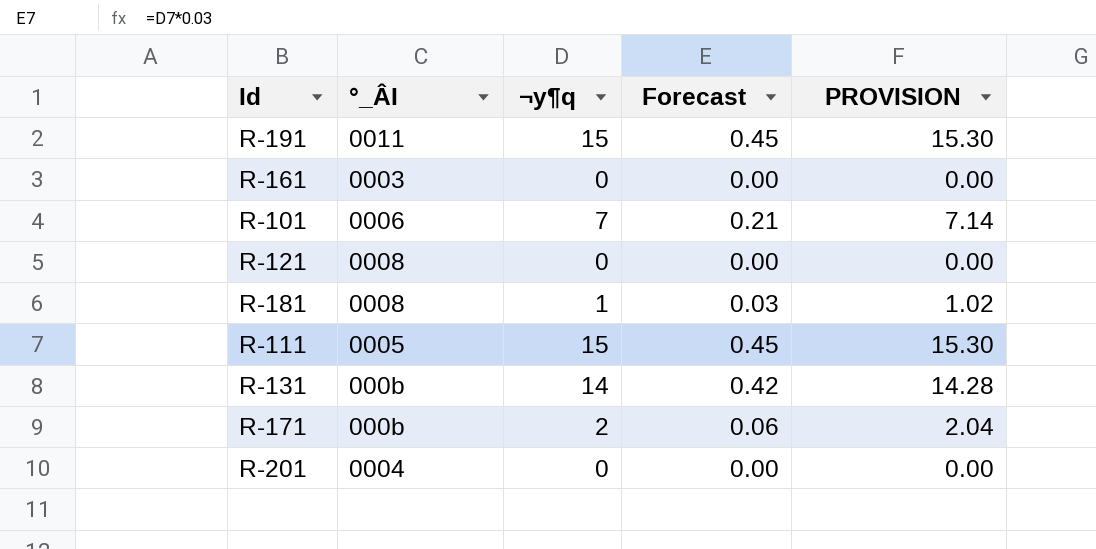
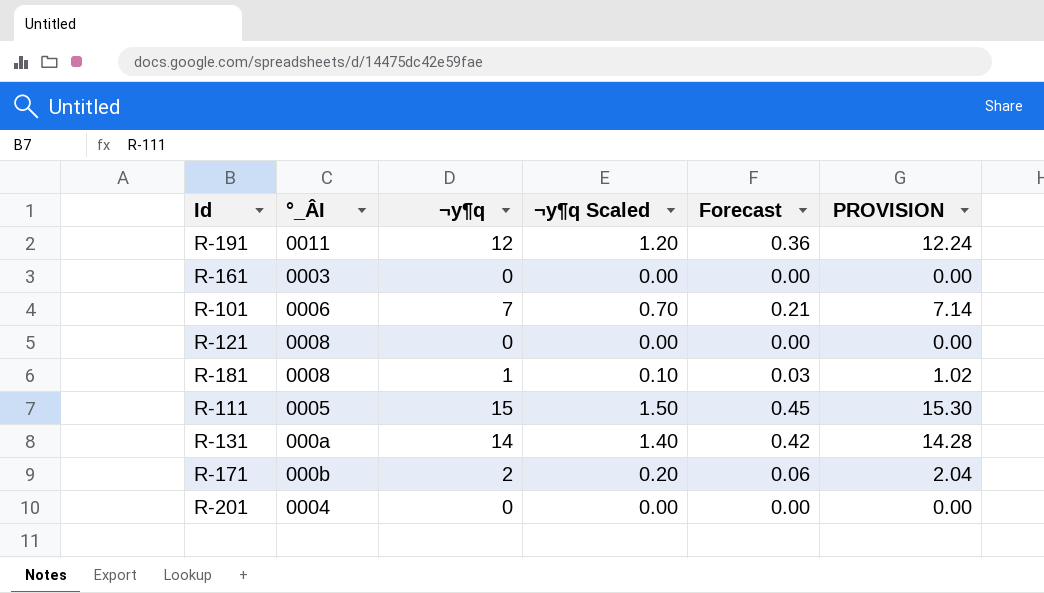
column ¬y¶q Scaled | formula: none -> [¬y¶q] * 0.1
R-191 | ¬y¶q: 15 -> 12
R-191 | Forecast: 0.45 -> 0.36
R-191 | PROVISION: 15.30 -> 12.24
R-131 | °_ÂI: 000b -> 000a

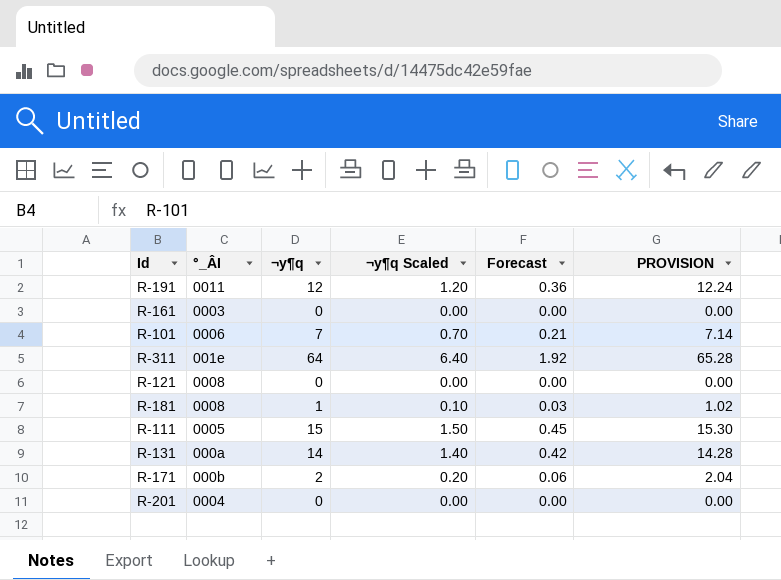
row R-311: none -> 001e | 64 | 6.40 | 1.92 | 65.28

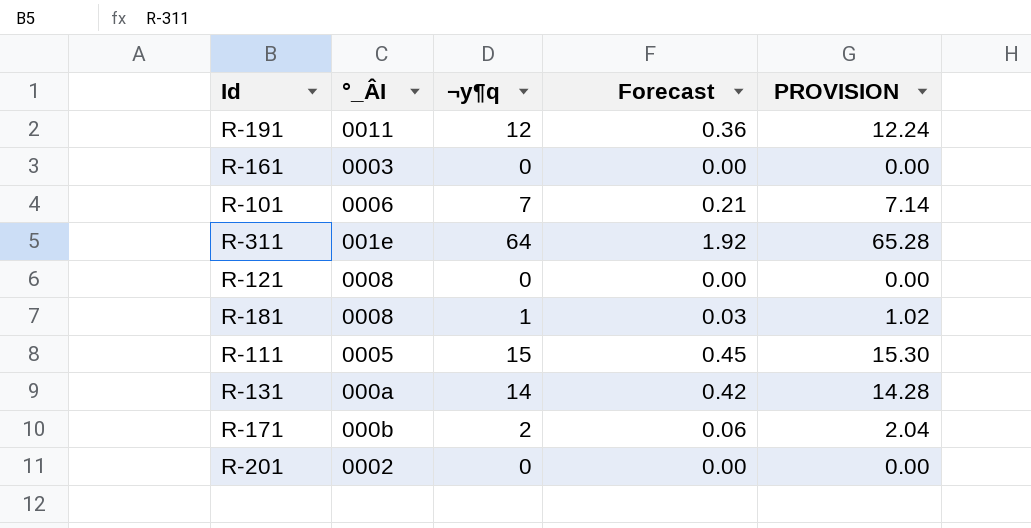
column ¬y¶q Scaled | formula: [¬y¶q] * 0.1 -> none
R-201 | °_ÂI: 0004 -> 0002

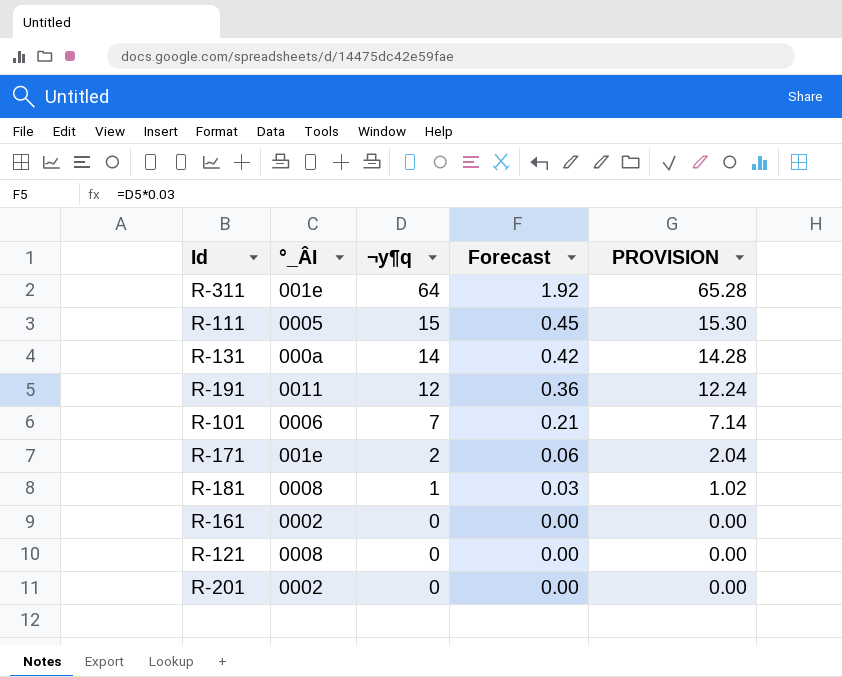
row order: none -> ¬y¶q descending
R-171 | °_ÂI: 000b -> 001e
R-161 | °_ÂI: 0003 -> 0002

